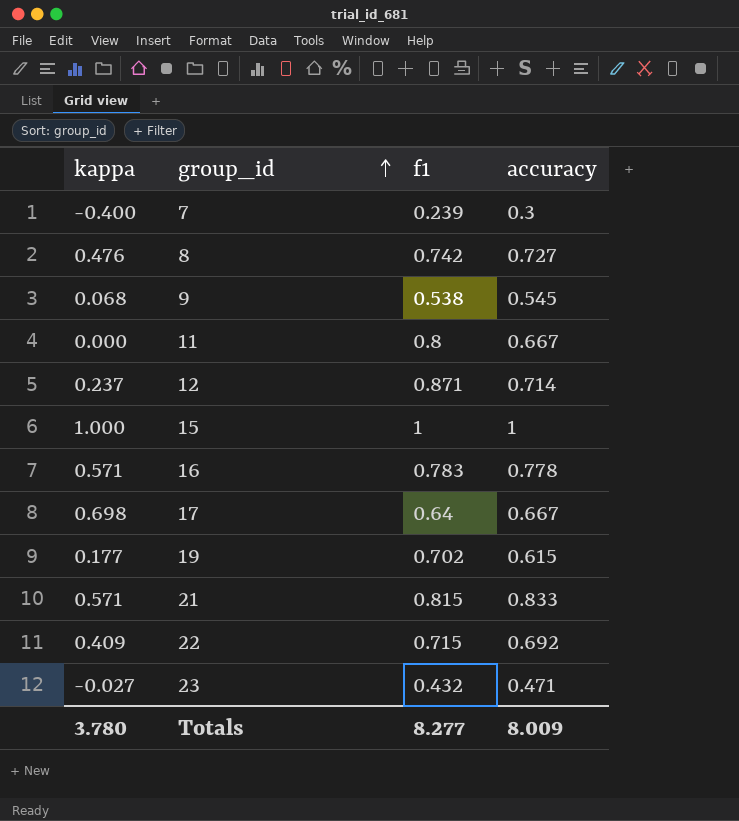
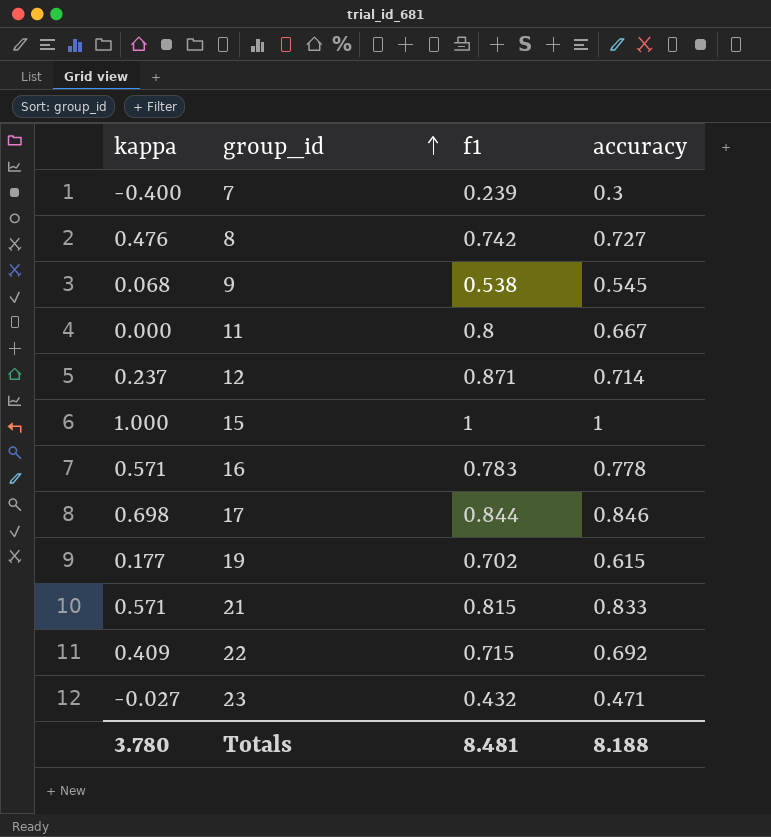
17 | f1: 0.64 -> 0.844
17 | accuracy: 0.667 -> 0.846
Totals | f1: 8.277 -> 8.481
Totals | accuracy: 8.009 -> 8.188

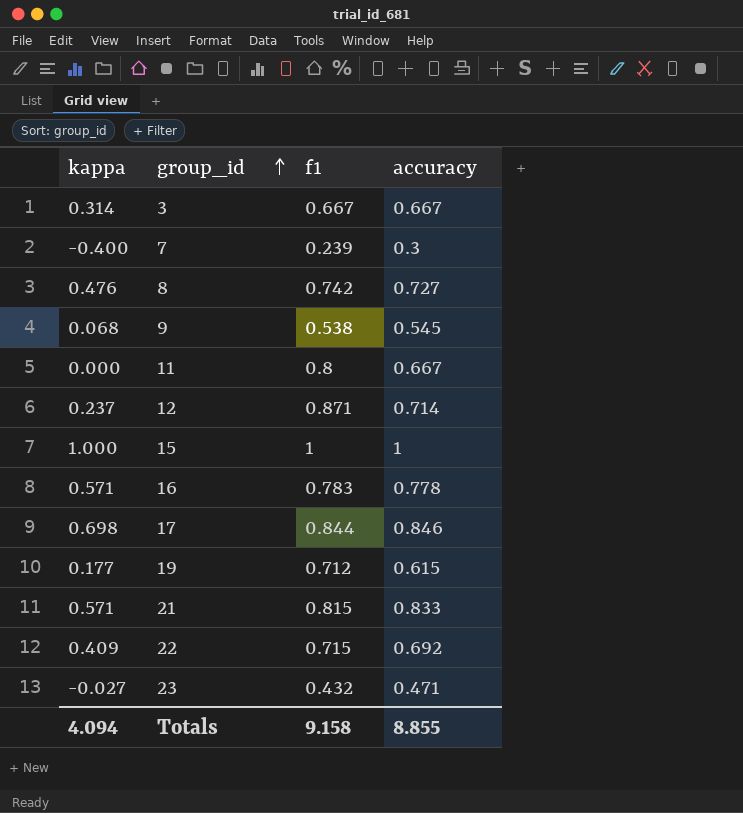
row 3: none -> 0.314 | 0.667 | 0.667
19 | f1: 0.702 -> 0.712
Totals | kappa: 3.780 -> 4.094
Totals | f1: 8.481 -> 9.158
Totals | accuracy: 8.188 -> 8.855

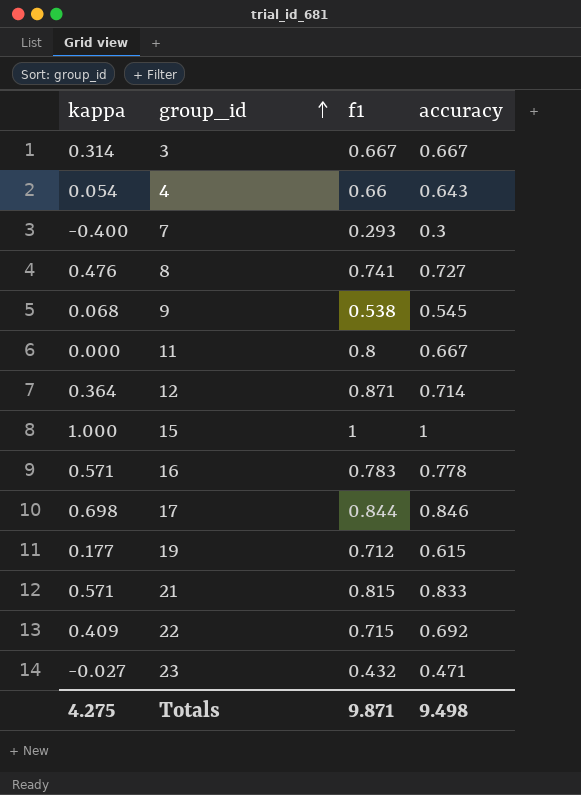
row 4: none -> 0.054 | 0.66 | 0.643
7 | f1: 0.239 -> 0.293
8 | f1: 0.742 -> 0.741
12 | kappa: 0.237 -> 0.364
Totals | kappa: 4.094 -> 4.275
Totals | f1: 9.158 -> 9.871
Totals | accuracy: 8.855 -> 9.498

